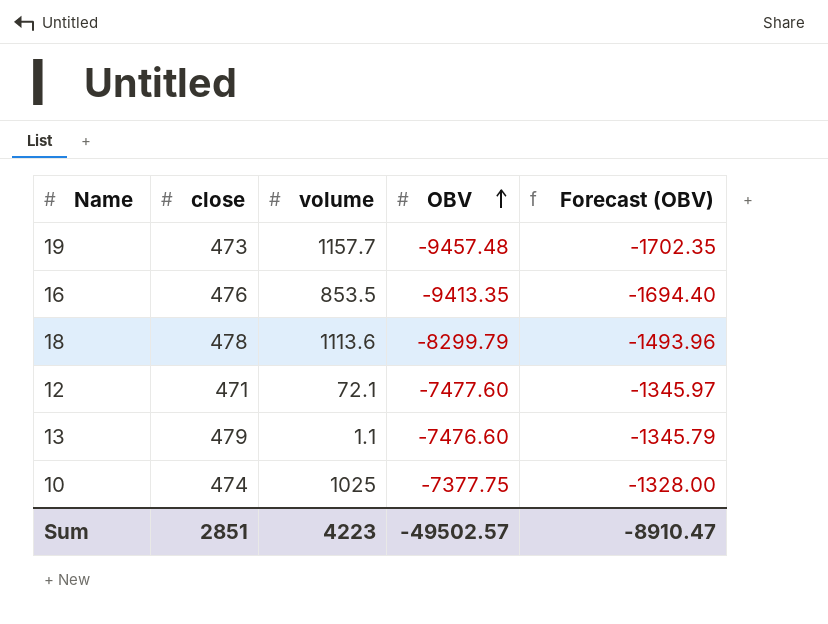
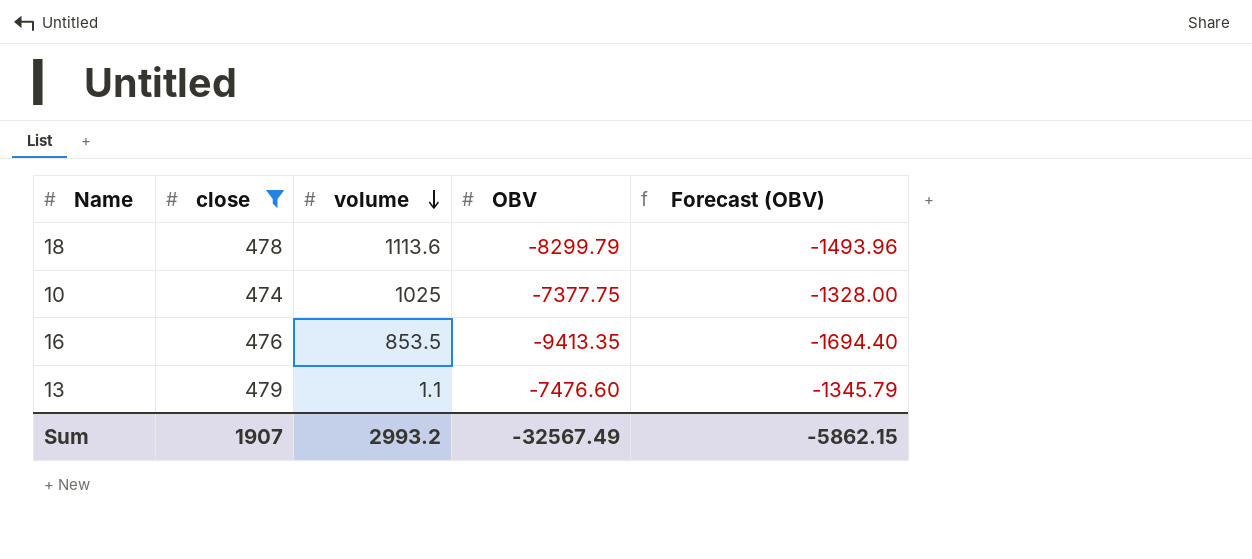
filter: none -> close >= 474
row order: OBV ascending -> volume descending
Sum | close: 2851 -> 1907
Sum | volume: 4223 -> 2993.2
Sum | OBV: -49502.57 -> -32567.49
Sum | Forecast (OBV): -8910.47 -> -5862.15

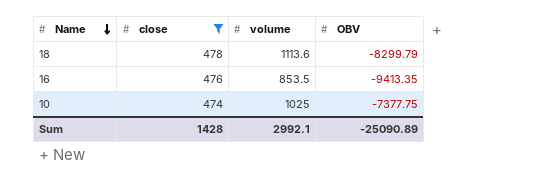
row order: volume descending -> Name descending
column Forecast (OBV) | formula: [OBV] * 0.18 -> none
row 13: 479 | 1.1 | -7476.60 | -1345.79 -> none
Sum | close: 1907 -> 1428
Sum | volume: 2993.2 -> 2992.1
Sum | OBV: -32567.49 -> -25090.89

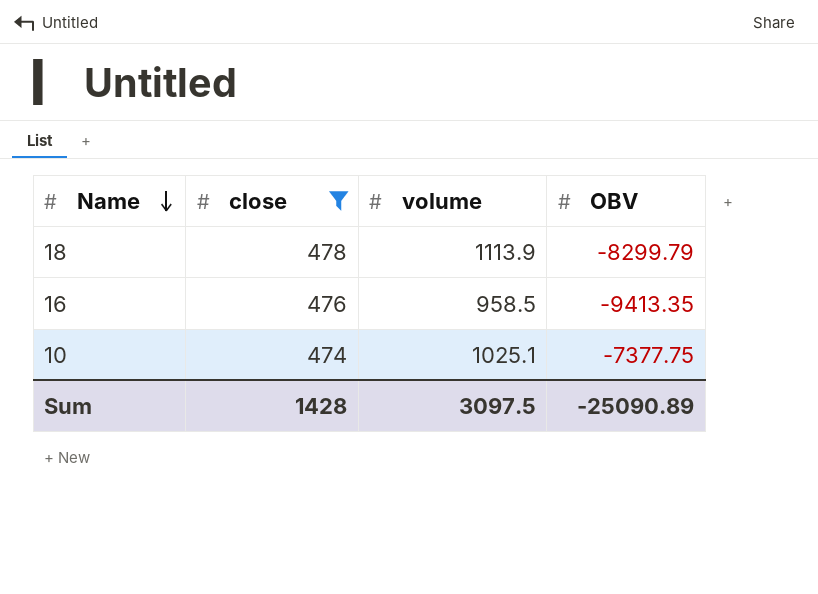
18 | volume: 1113.6 -> 1113.9
16 | volume: 853.5 -> 958.5
10 | volume: 1025 -> 1025.1
Sum | volume: 2992.1 -> 3097.5

